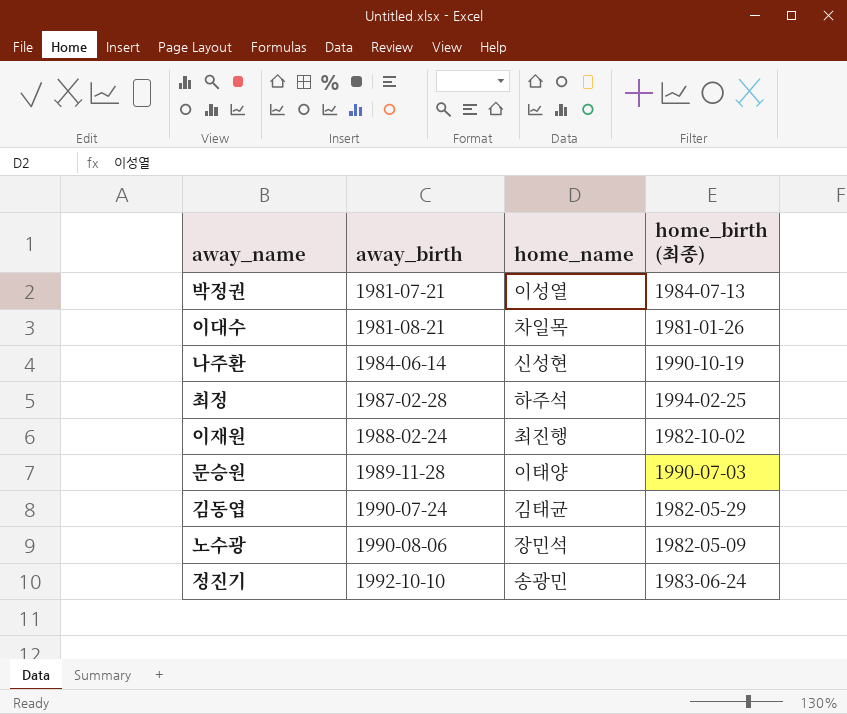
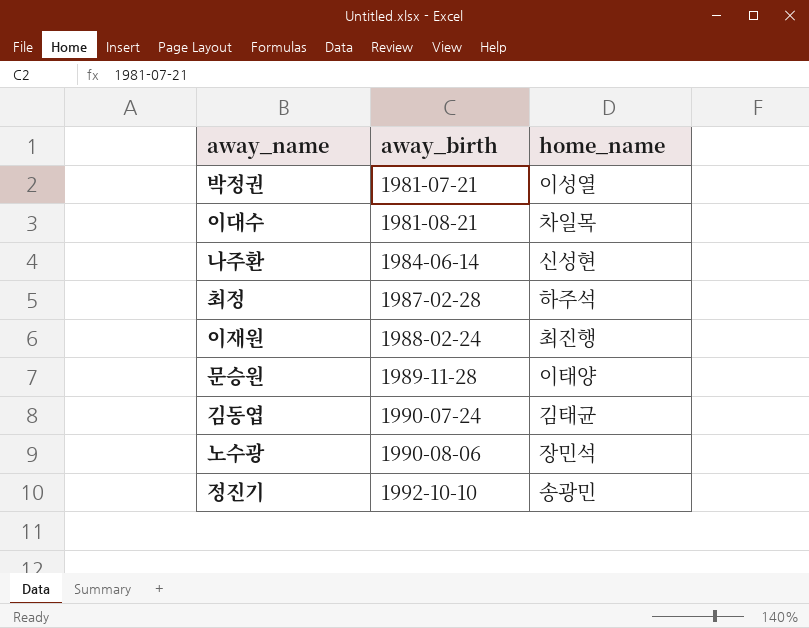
column home_birth (최종) | position: 4 -> none

